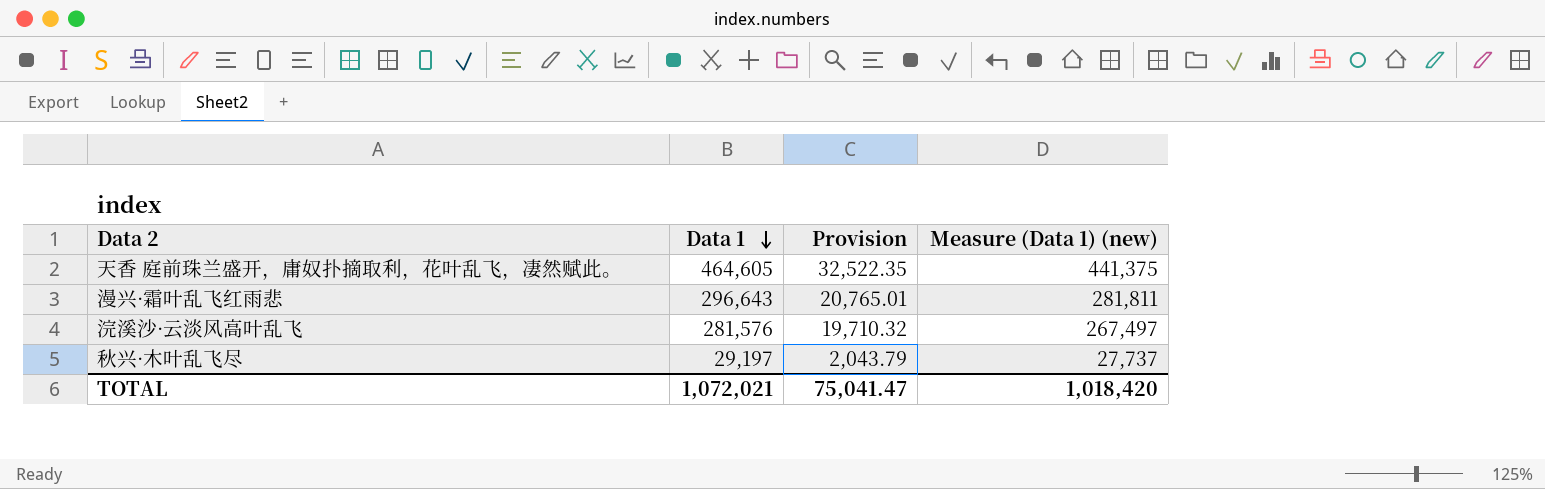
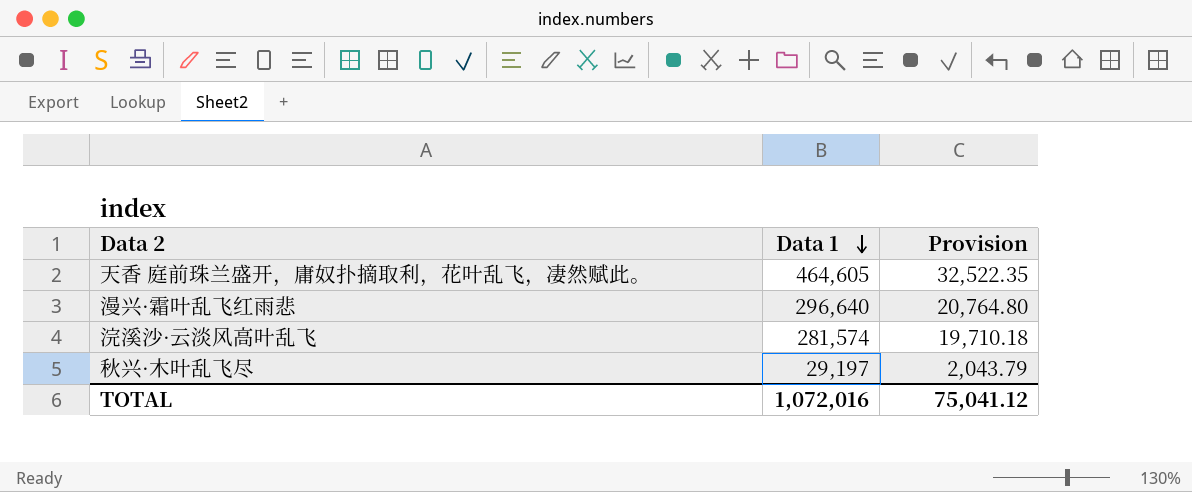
column Measure (Data 1) (new) | formula: [Data 1] * 0.95 -> none
漫兴·霜叶乱飞红雨悲 | Data 1: 296,643 -> 296,640
漫兴·霜叶乱飞红雨悲 | Provision: 20,765.01 -> 20,764.80
浣溪沙·云淡风高叶乱飞 | Data 1: 281,576 -> 281,574
浣溪沙·云淡风高叶乱飞 | Provision: 19,710.32 -> 19,710.18
TOTAL | Data 1: 1,072,021 -> 1,072,016
TOTAL | Provision: 75,041.47 -> 75,041.12

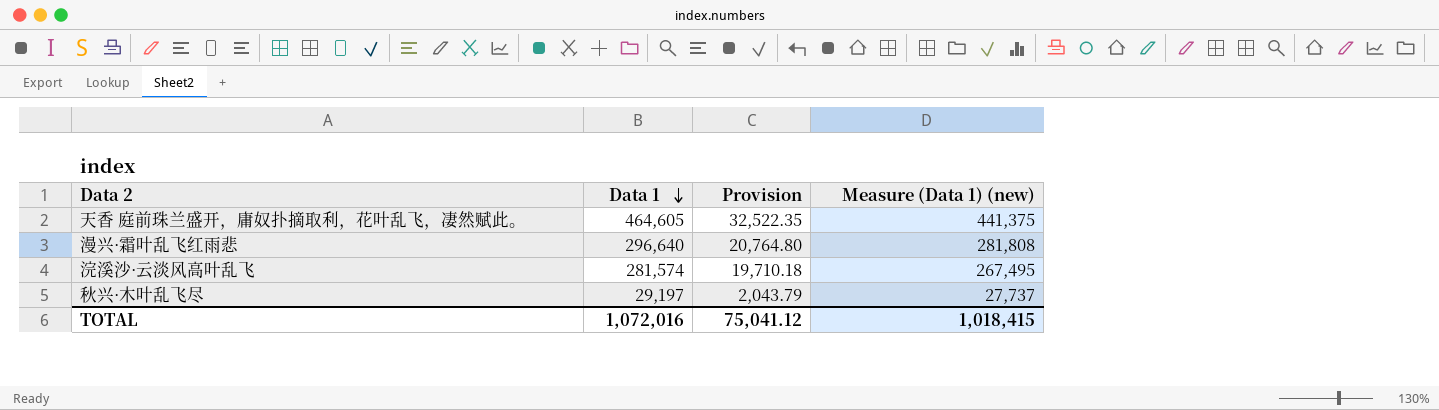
column Measure (Data 1) (new) | formula: none -> [Data 1] * 0.95

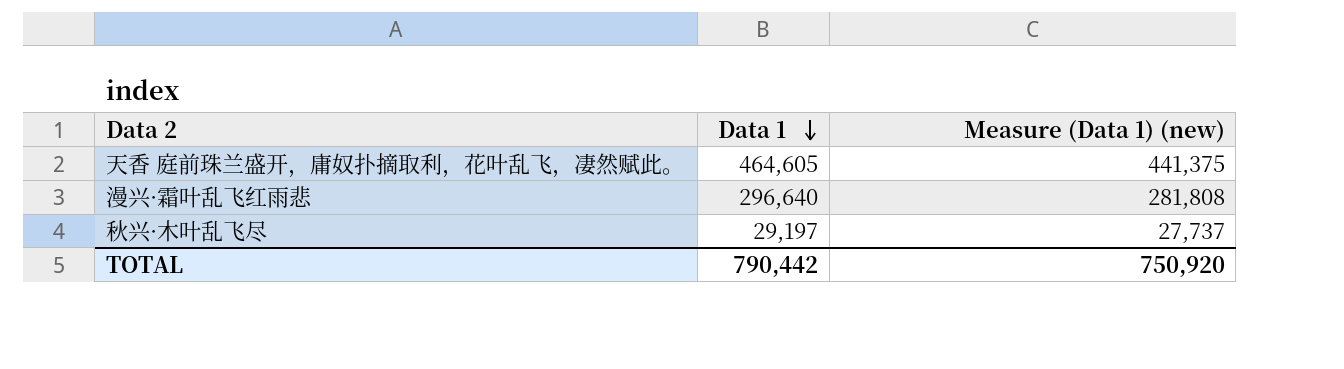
column Provision | formula: [Data 1] * 0.07 -> none
row 浣溪沙·云淡风高叶乱飞: 281,574 | 19,710.18 | 267,495 -> none
TOTAL | Data 1: 1,072,016 -> 790,442
TOTAL | Measure (Data 1) (new): 1,018,415 -> 750,920

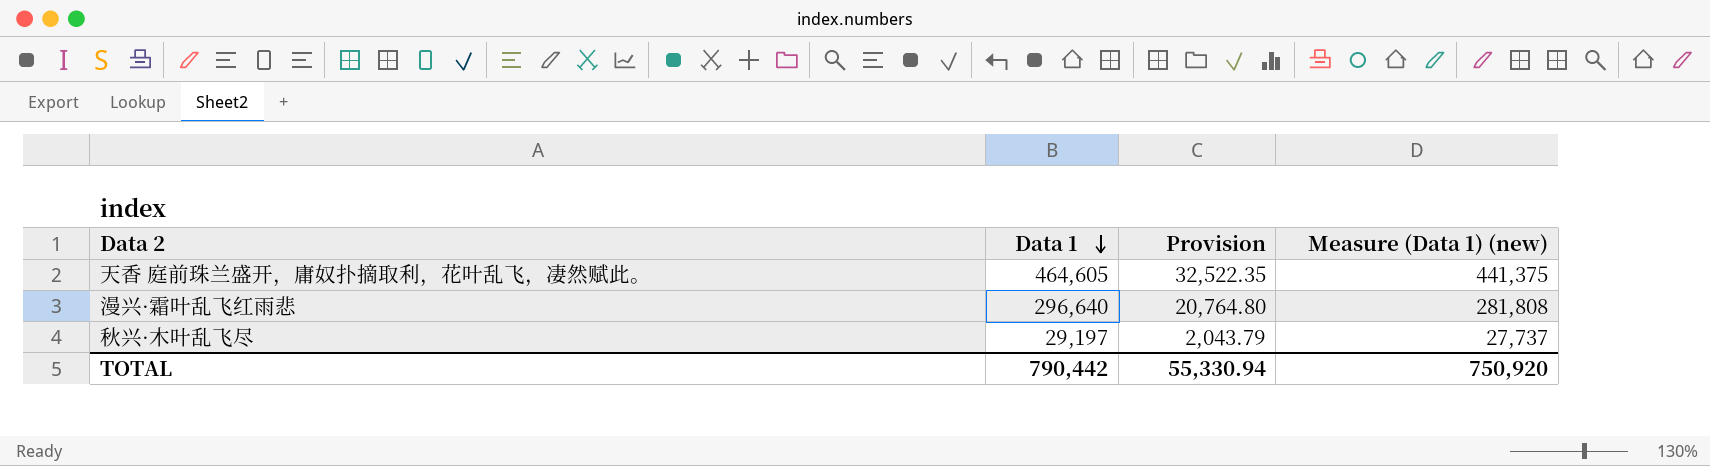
column Provision | formula: none -> [Data 1] * 0.07

